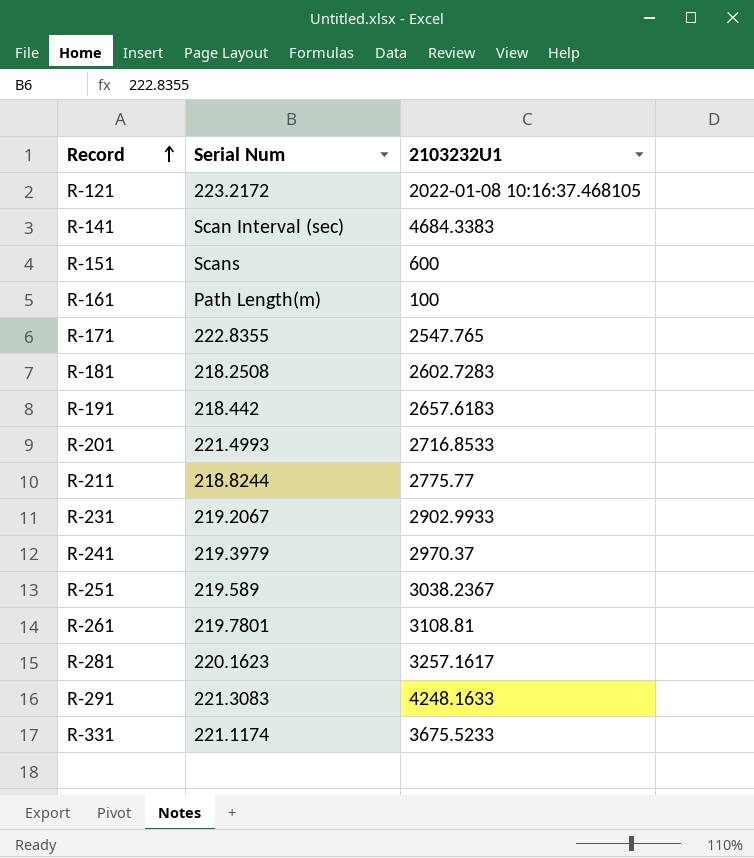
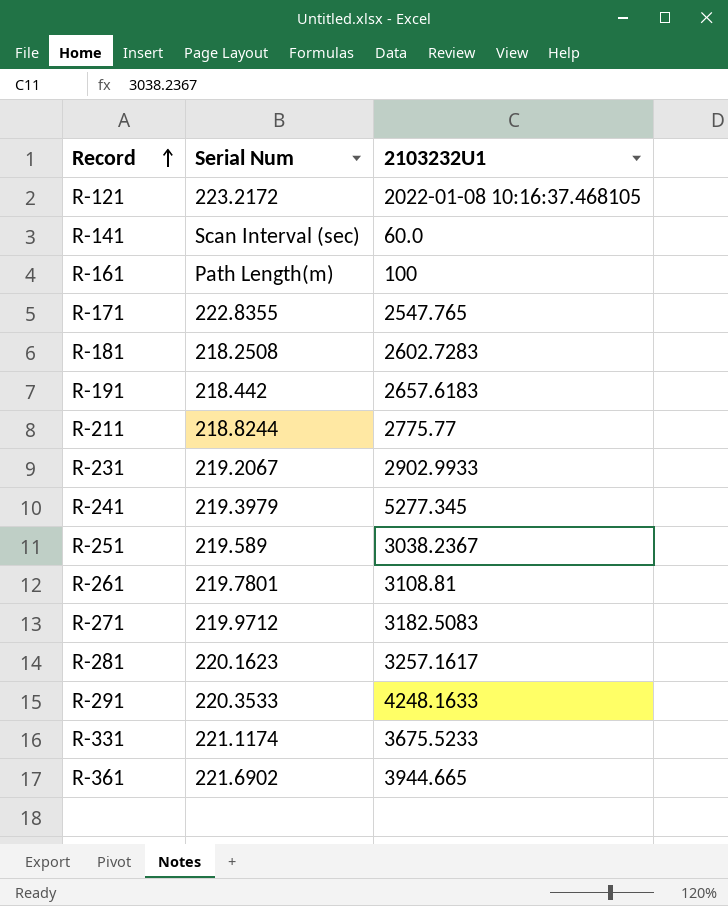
row R-151: Scans | 600 -> none
row R-201: 221.4993 | 2716.8533 -> none
R-141 | 2103232U1: 4684.3383 -> 60.0
R-241 | 2103232U1: 2970.37 -> 5277.345
row R-271: none -> 219.9712 | 3182.5083
R-291 | Serial Num: 221.3083 -> 220.3533
row R-361: none -> 221.6902 | 3944.665

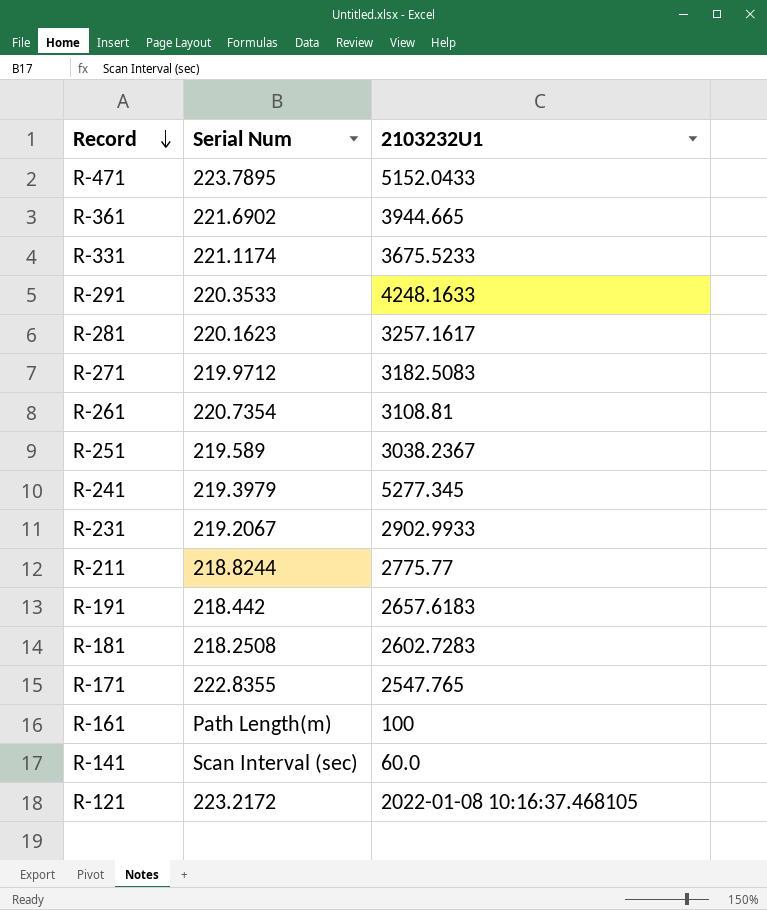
row order: Record ascending -> Record descending
row R-471: none -> 223.7895 | 5152.0433
R-261 | Serial Num: 219.7801 -> 220.7354

